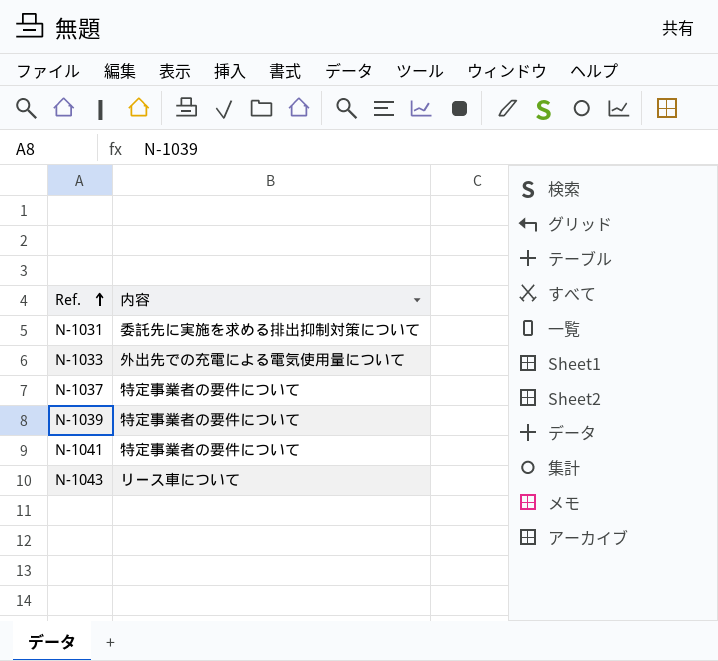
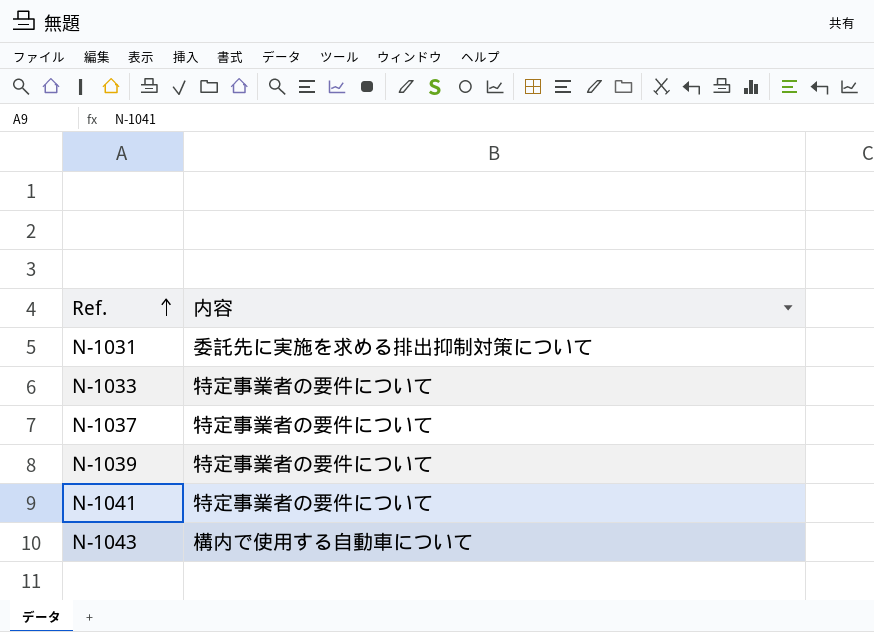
N-1033 | 内容: 外出先での充電による電気使用量について -> 特定事業者の要件について
N-1043 | 内容: リース車について -> 構内で使用する自動車について

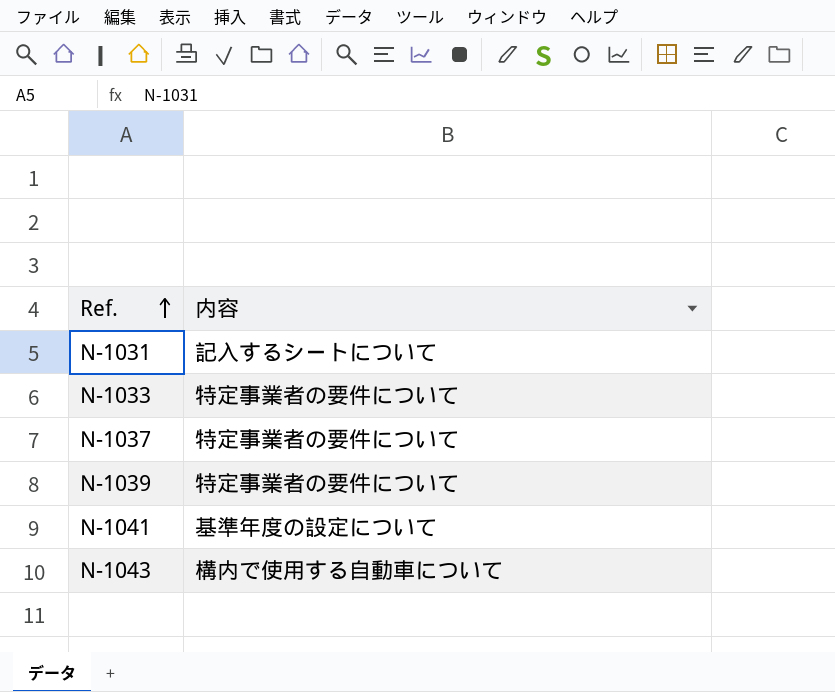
N-1031 | 内容: 委託先に実施を求める排出抑制対策について -> 記入するシートについて
N-1041 | 内容: 特定事業者の要件について -> 基準年度の設定について

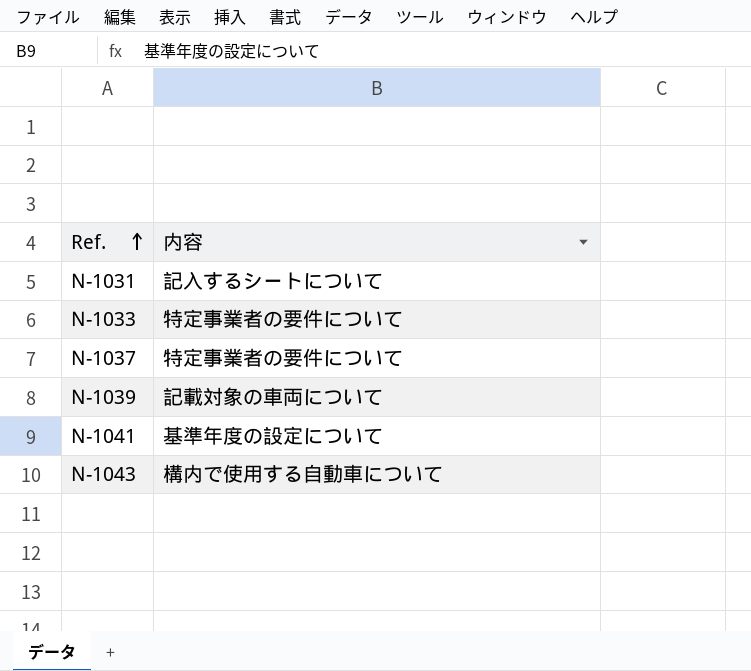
N-1039 | 内容: 特定事業者の要件について -> 記載対象の車両について

